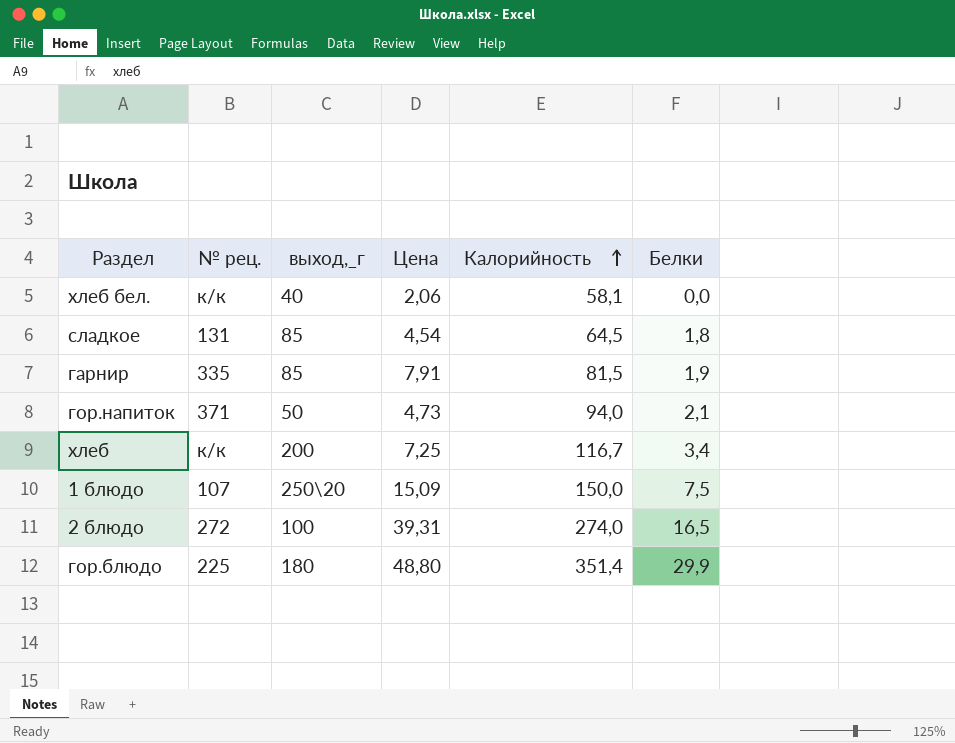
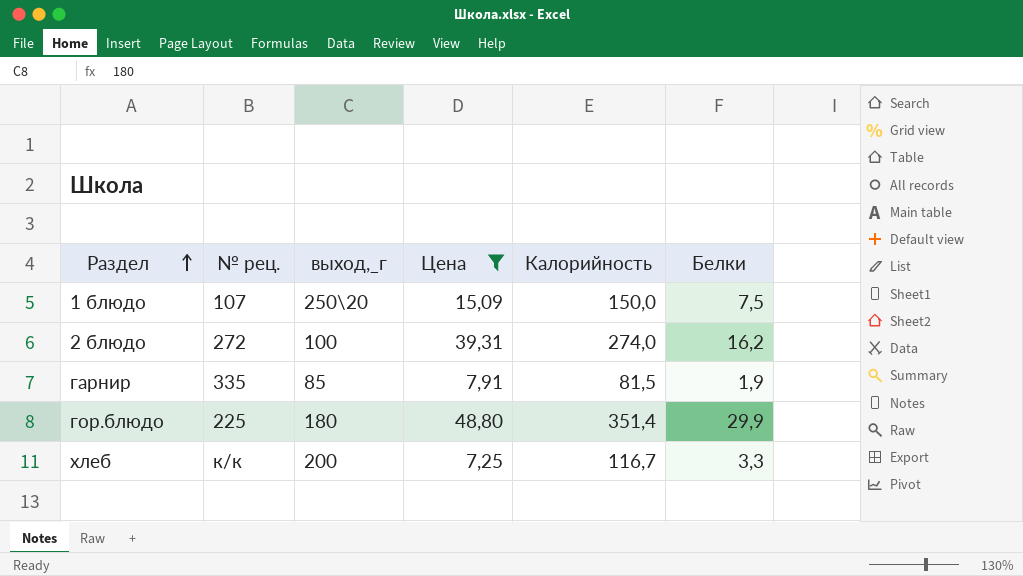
filter: none -> Цена >= 7,25
row order: Калорийность ascending -> Раздел ascending
2 блюдо | Белки: 16,5 -> 16,2
хлеб | Белки: 3,4 -> 3,3

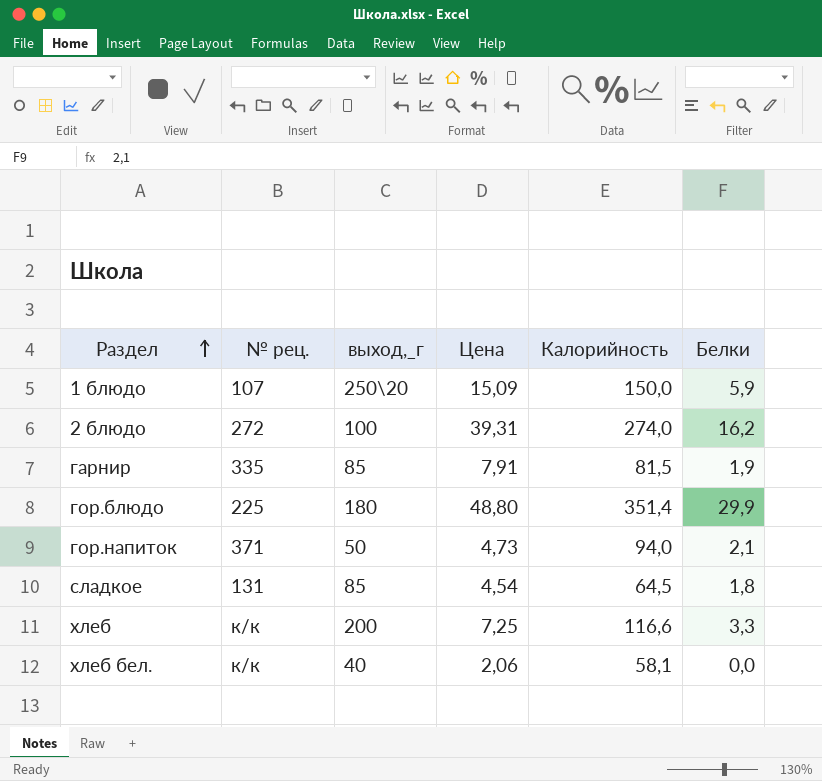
filter: Цена >= 7,25 -> none
1 блюдо | Белки: 7,5 -> 5,9
хлеб | Калорийность: 116,7 -> 116,6

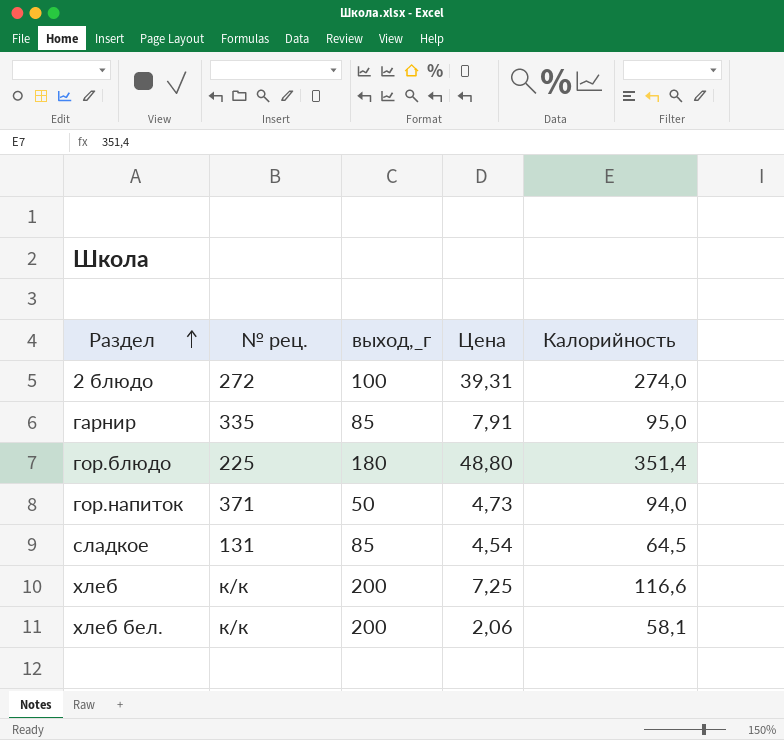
column Белки | position: 6 -> none
row 1 блюдо: 107 | 250\20 | 15,09 | 150,0 | 5,9 -> none
гарнир | Калорийность: 81,5 -> 95,0
хлеб бел. | выход,_г: 40 -> 200

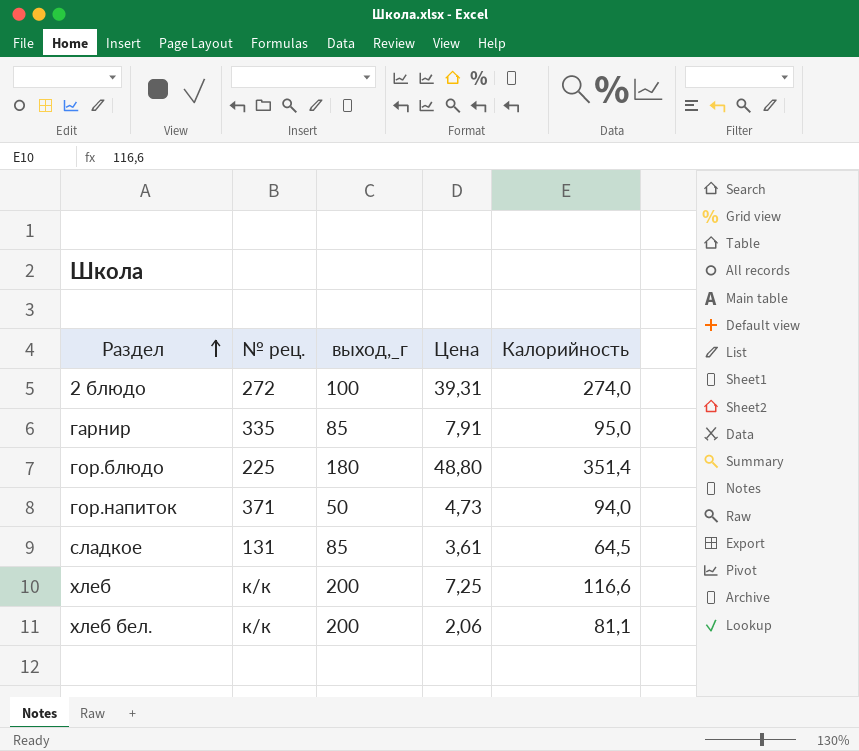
сладкое | Цена: 4,54 -> 3,61
хлеб бел. | Калорийность: 58,1 -> 81,1

